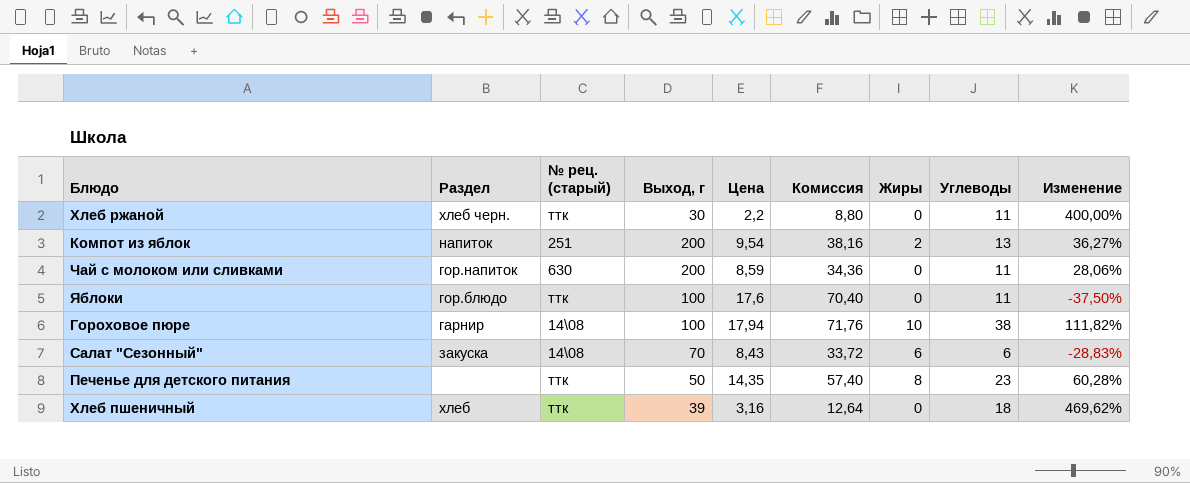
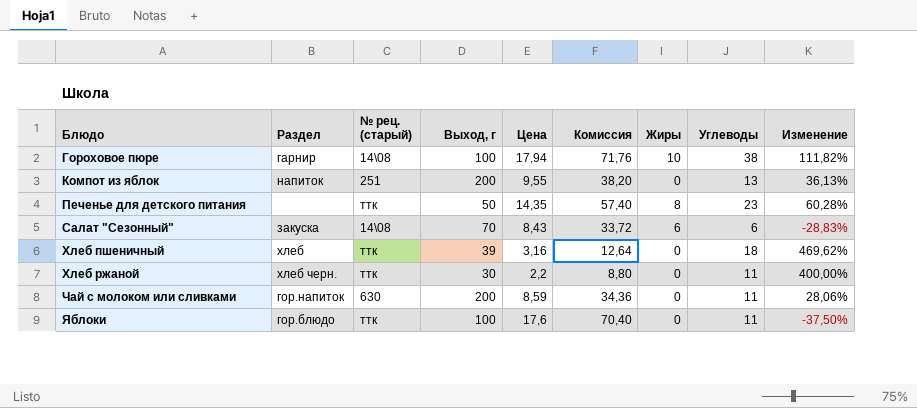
row order: none -> Блюдо ascending
Компот из яблок | Цена: 9,54 -> 9,55
Компот из яблок | Комиссия: 38,16 -> 38,20
Компот из яблок | Жиры: 2 -> 0
Компот из яблок | Изменение: 36,27% -> 36,13%

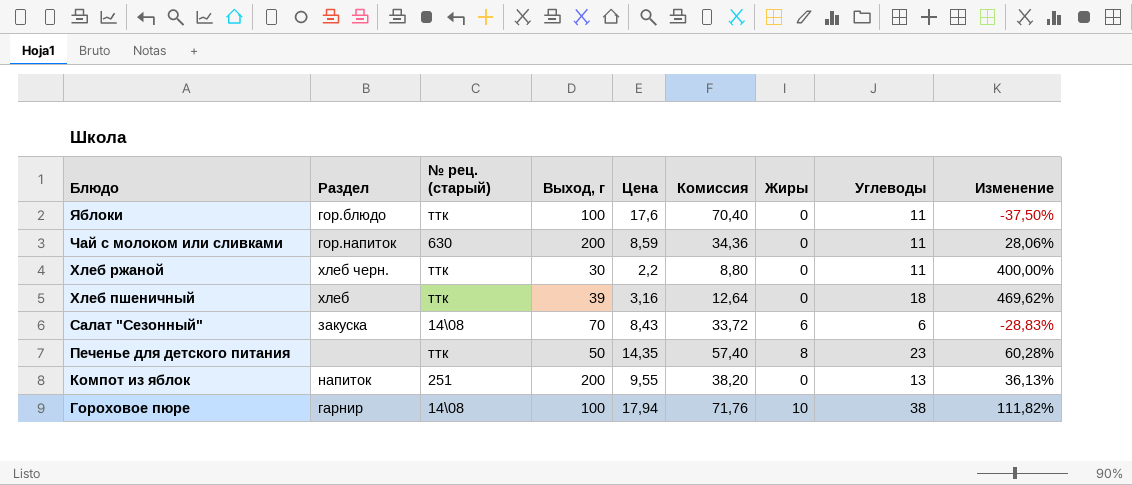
row order: Блюдо ascending -> Блюдо descending

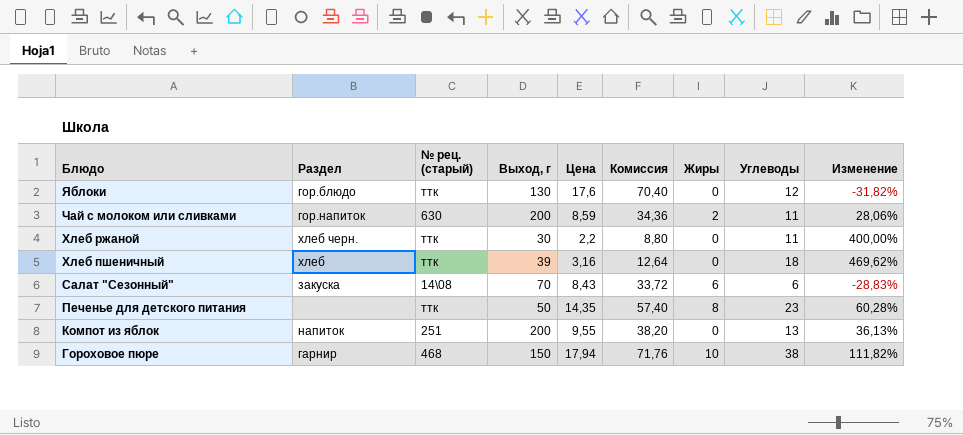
Яблоки | Выход, г: 100 -> 130
Яблоки | Углеводы: 11 -> 12
Яблоки | Изменение: -37,50% -> -31,82%
Чай с молоком или сливками | Жиры: 0 -> 2
Гороховое пюре | № рец. (старый): 14\08 -> 468
Гороховое пюре | Выход, г: 100 -> 150

